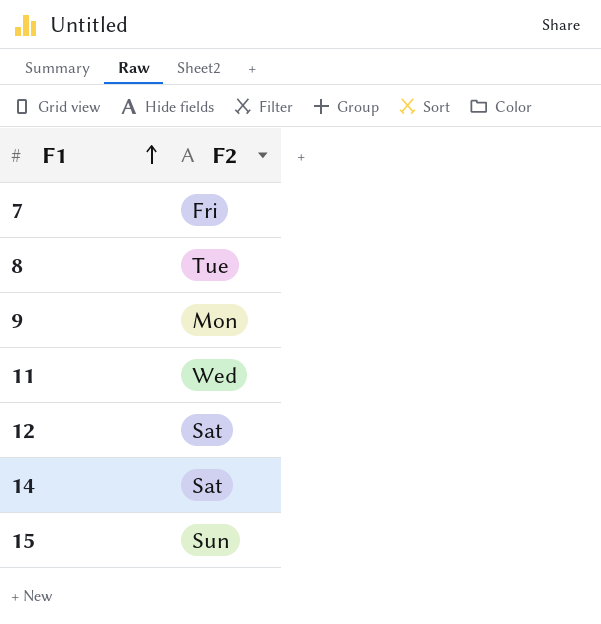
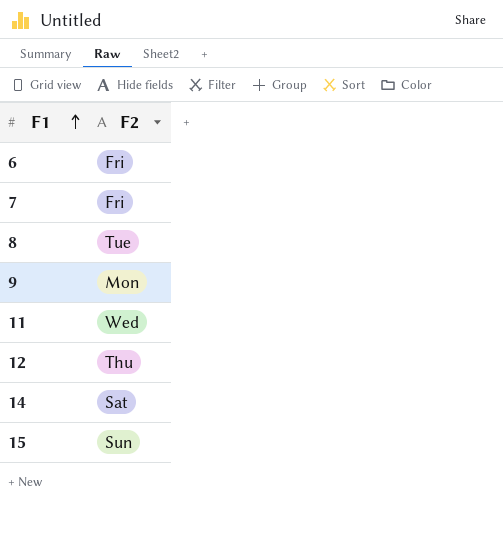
row 6: none -> Fri
12 | F2: Sat -> Thu

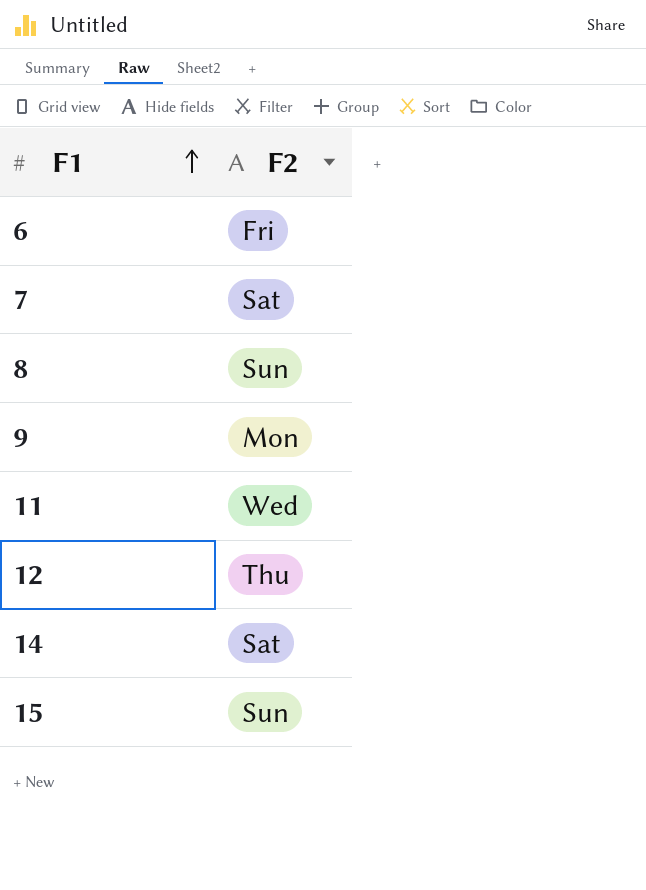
7 | F2: Fri -> Sat
8 | F2: Tue -> Sun

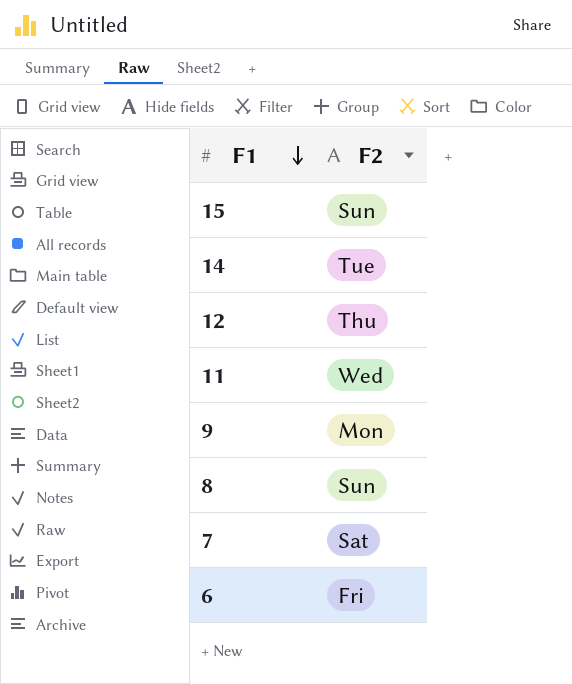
row order: F1 ascending -> F1 descending
14 | F2: Sat -> Tue

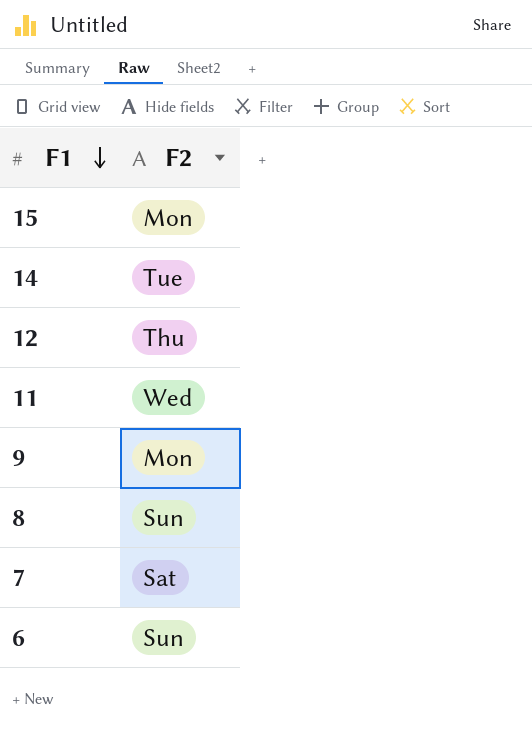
15 | F2: Sun -> Mon
6 | F2: Fri -> Sun

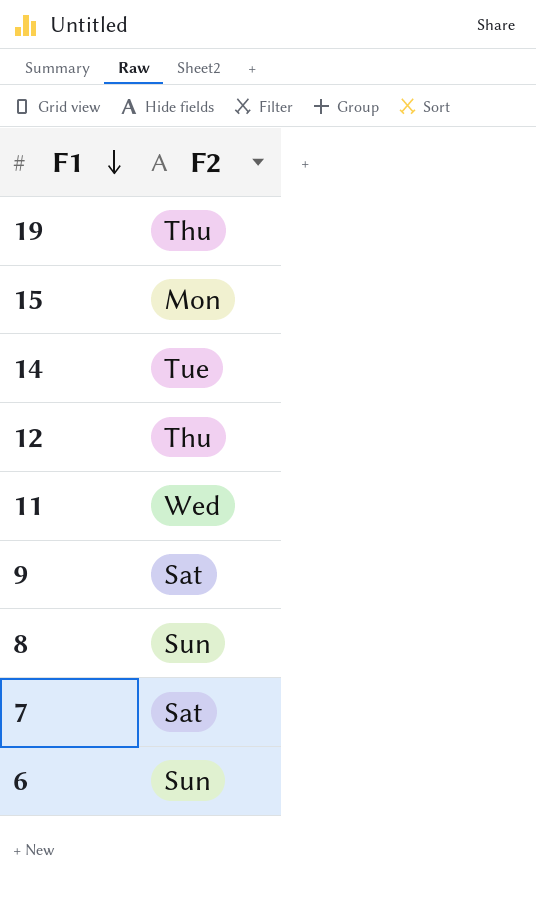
row 19: none -> Thu
9 | F2: Mon -> Sat

